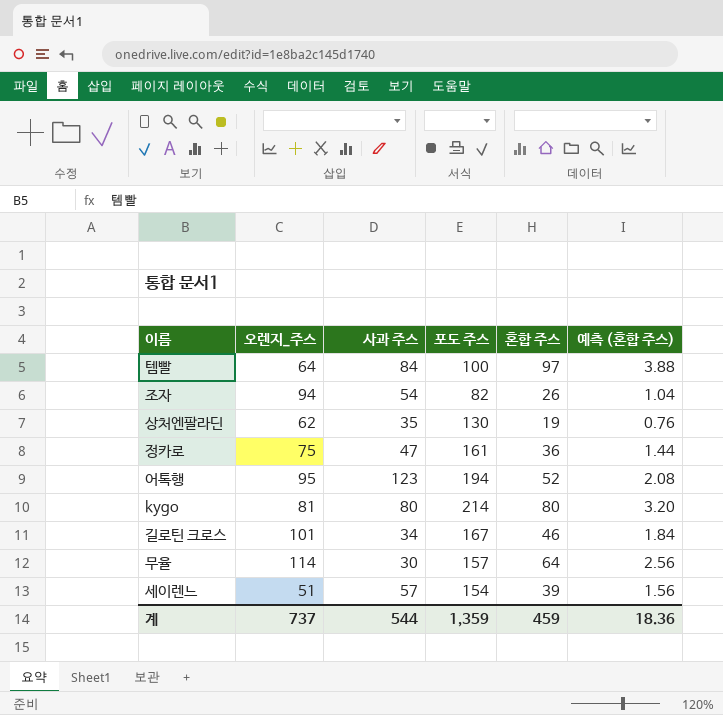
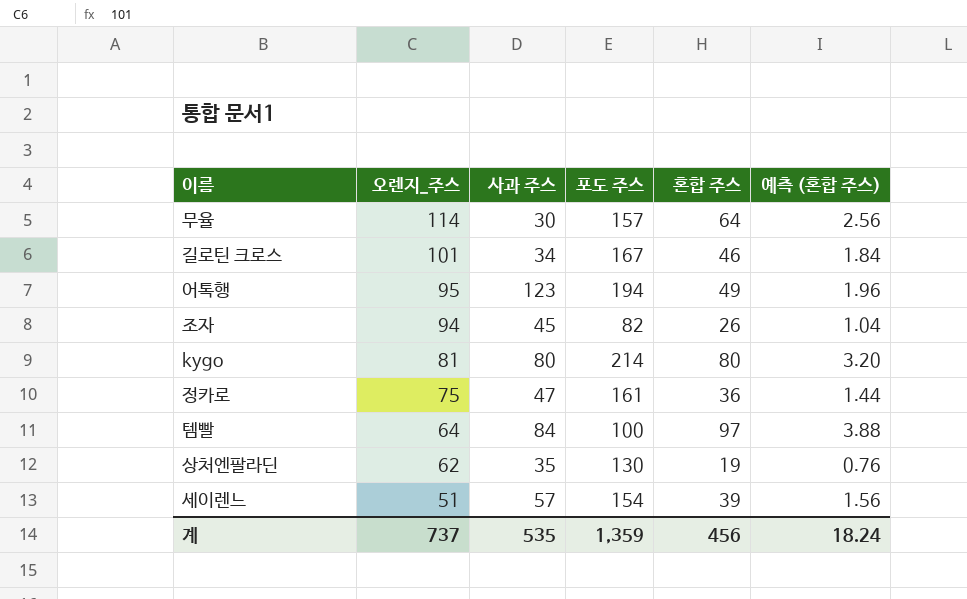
row order: none -> 오렌지_주스 descending
어톡행 | 혼합 주스: 52 -> 49
어톡행 | 예측 (혼합 주스): 2.08 -> 1.96
조자 | 사과 주스: 54 -> 45
계 | 사과 주스: 544 -> 535
계 | 혼합 주스: 459 -> 456
계 | 예측 (혼합 주스): 18.36 -> 18.24

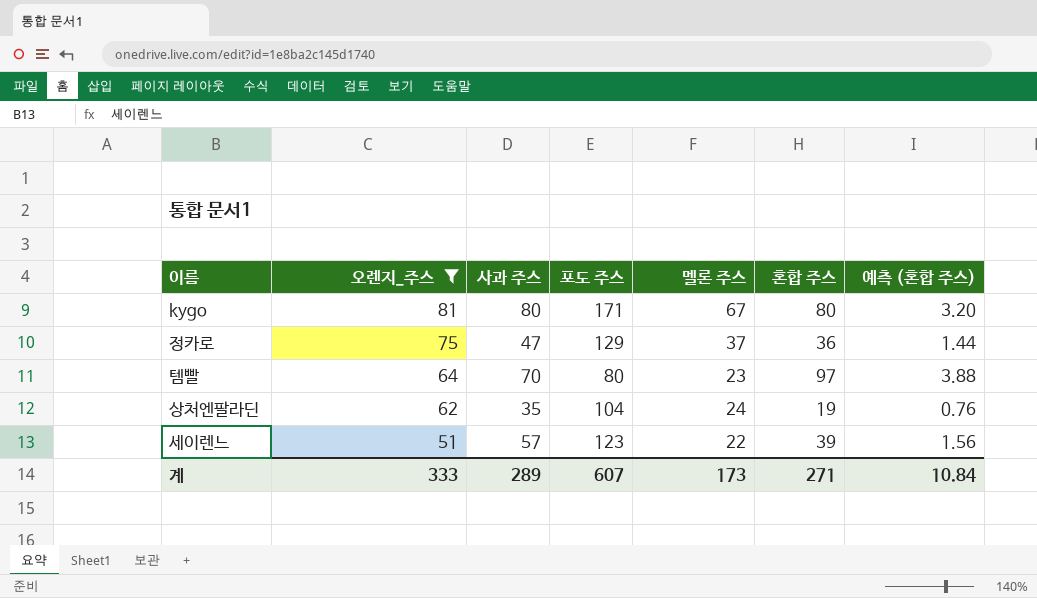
filter: none -> 오렌지_주스 <= 81
column 멜론 주스 | position: none -> 5
kygo | 포도 주스: 214 -> 171
정카로 | 포도 주스: 161 -> 129
템빨 | 사과 주스: 84 -> 70
템빨 | 포도 주스: 100 -> 80
상처엔팔라딘 | 포도 주스: 130 -> 104
세이렌느 | 포도 주스: 154 -> 123
계 | 오렌지_주스: 737 -> 333
계 | 사과 주스: 535 -> 289
계 | 포도 주스: 1,359 -> 607
계 | 혼합 주스: 456 -> 271
계 | 예측 (혼합 주스): 18.24 -> 10.84

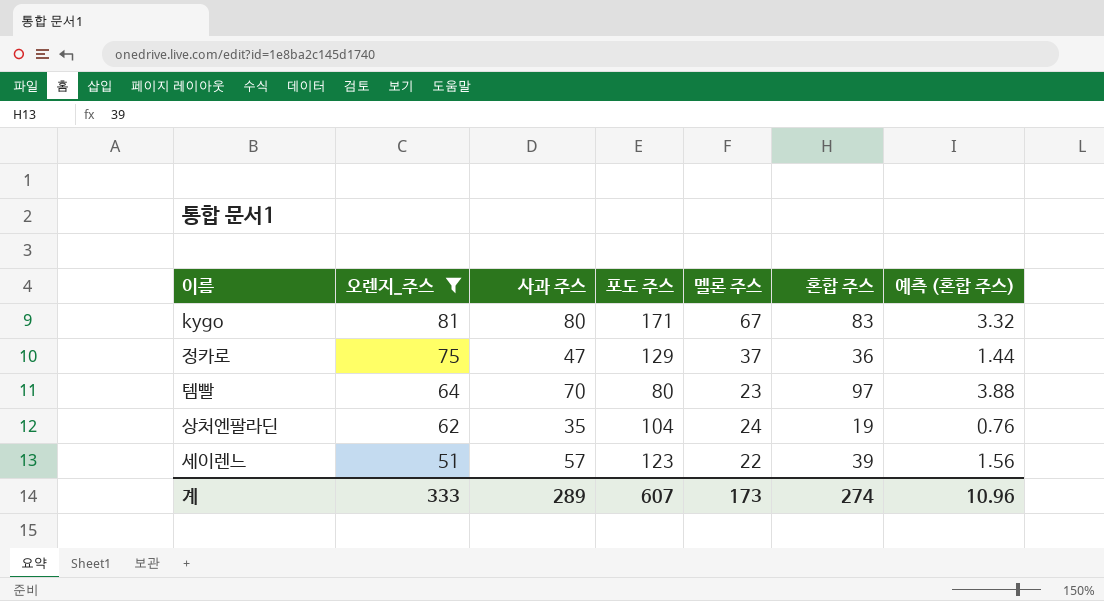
kygo | 혼합 주스: 80 -> 83
kygo | 예측 (혼합 주스): 3.20 -> 3.32
계 | 혼합 주스: 271 -> 274
계 | 예측 (혼합 주스): 10.84 -> 10.96

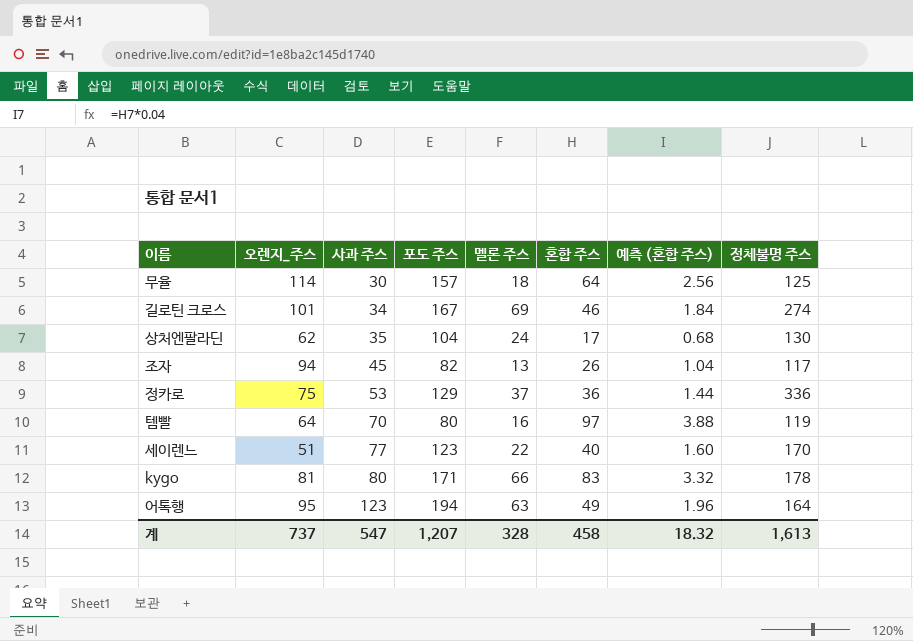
filter: 오렌지_주스 <= 81 -> none
row order: 오렌지_주스 descending -> 사과 주스 ascending
column 정체불명 주스 | position: none -> 8
상처엔팔라딘 | 혼합 주스: 19 -> 17
상처엔팔라딘 | 예측 (혼합 주스): 0.76 -> 0.68
정카로 | 사과 주스: 47 -> 53
템빨 | 멜론 주스: 23 -> 16
세이렌느 | 사과 주스: 57 -> 77
세이렌느 | 혼합 주스: 39 -> 40
세이렌느 | 예측 (혼합 주스): 1.56 -> 1.60
kygo | 멜론 주스: 67 -> 66
계 | 오렌지_주스: 333 -> 737
계 | 사과 주스: 289 -> 547
계 | 포도 주스: 607 -> 1,207
계 | 멜론 주스: 173 -> 328
계 | 혼합 주스: 274 -> 458
계 | 예측 (혼합 주스): 10.96 -> 18.32

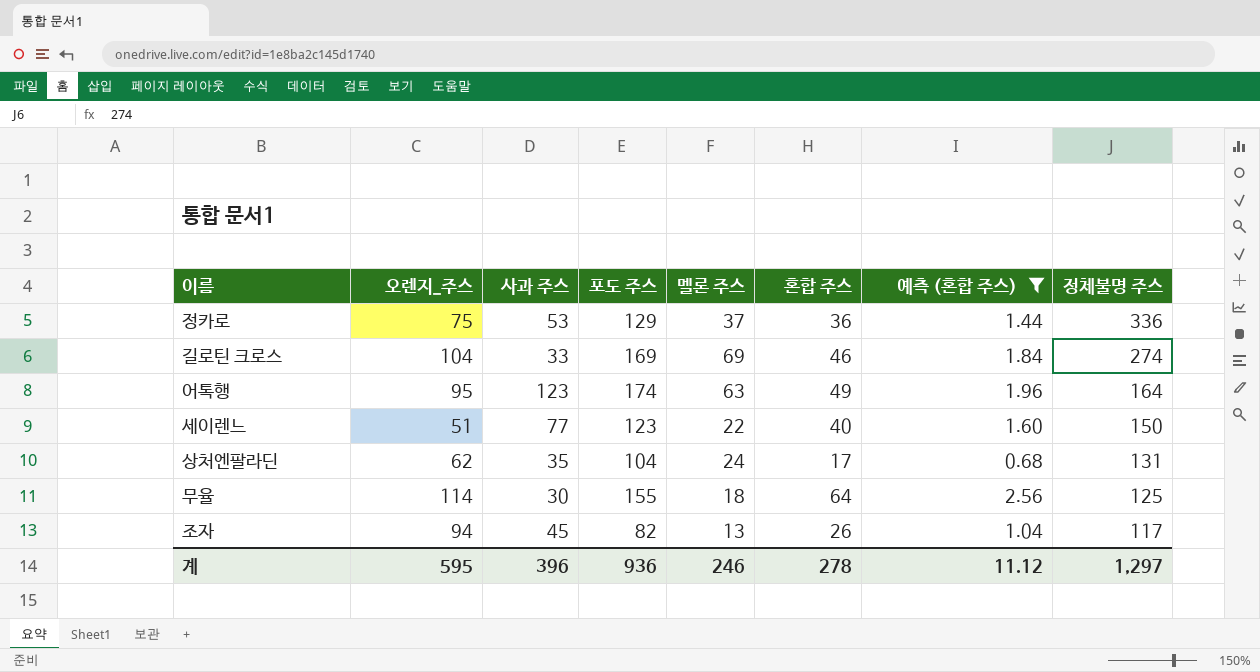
filter: none -> 예측 (혼합 주스) <= 2.56
row order: 사과 주스 ascending -> 정체불명 주스 descending
길로틴 크로스 | 오렌지_주스: 101 -> 104
길로틴 크로스 | 사과 주스: 34 -> 33
길로틴 크로스 | 포도 주스: 167 -> 169
어톡행 | 포도 주스: 194 -> 174
세이렌느 | 정체불명 주스: 170 -> 150
상처엔팔라딘 | 정체불명 주스: 130 -> 131
무율 | 포도 주스: 157 -> 155
계 | 오렌지_주스: 737 -> 595
계 | 사과 주스: 547 -> 396
계 | 포도 주스: 1,207 -> 936
계 | 멜론 주스: 328 -> 246
계 | 혼합 주스: 458 -> 278
계 | 예측 (혼합 주스): 18.32 -> 11.12
계 | 정체불명 주스: 1,613 -> 1,297

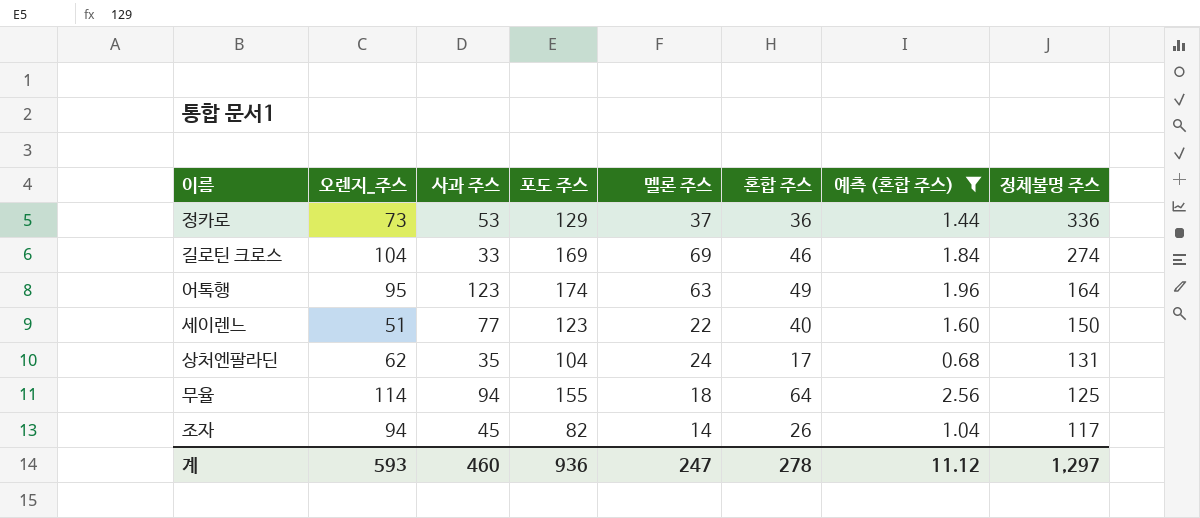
정카로 | 오렌지_주스: 75 -> 73
무율 | 사과 주스: 30 -> 94
조자 | 멜론 주스: 13 -> 14
계 | 오렌지_주스: 595 -> 593
계 | 사과 주스: 396 -> 460
계 | 멜론 주스: 246 -> 247

